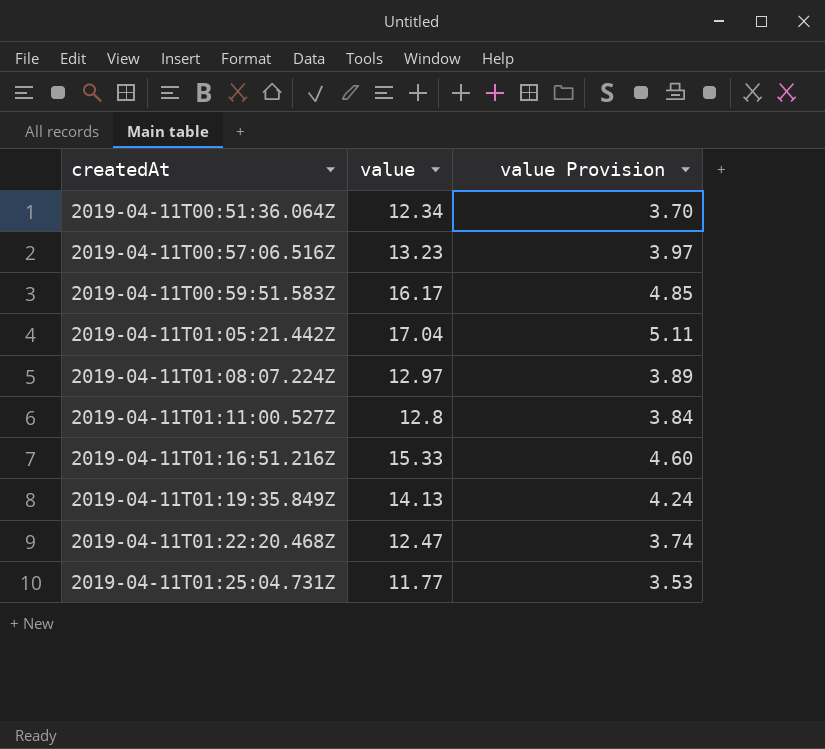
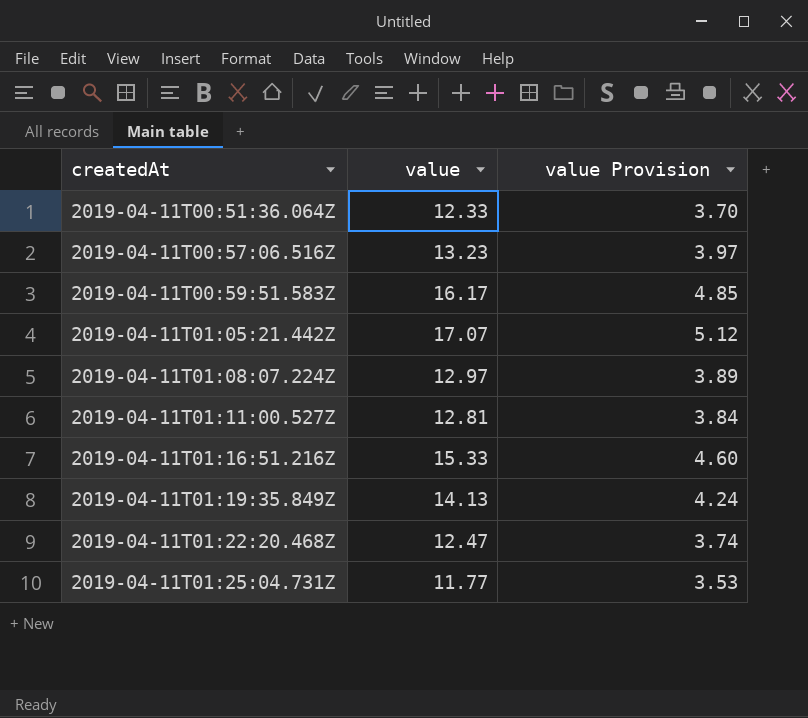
2019-04-11T00:51:36.064Z | value: 12.34 -> 12.33
2019-04-11T01:05:21.442Z | value: 17.04 -> 17.07
2019-04-11T01:05:21.442Z | value Provision: 5.11 -> 5.12
2019-04-11T01:11:00.527Z | value: 12.8 -> 12.81

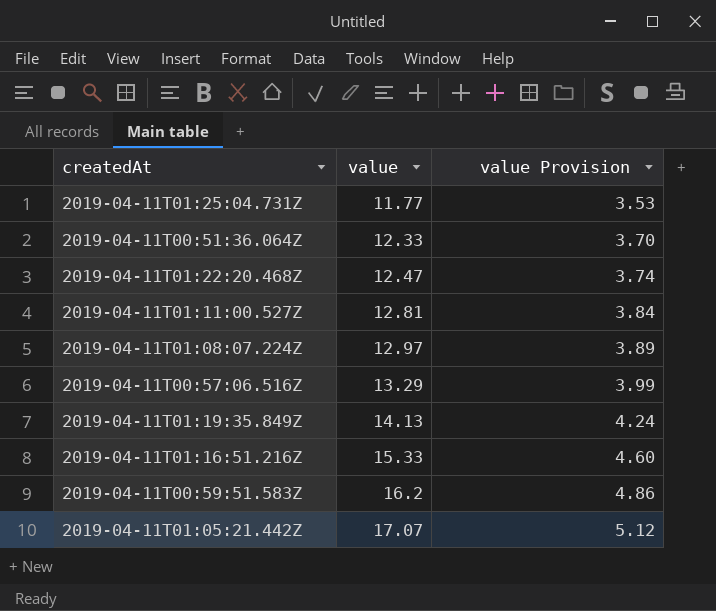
row order: createdAt ascending -> value ascending
2019-04-11T00:57:06.516Z | value: 13.23 -> 13.29
2019-04-11T00:57:06.516Z | value Provision: 3.97 -> 3.99
2019-04-11T00:59:51.583Z | value: 16.17 -> 16.2
2019-04-11T00:59:51.583Z | value Provision: 4.85 -> 4.86

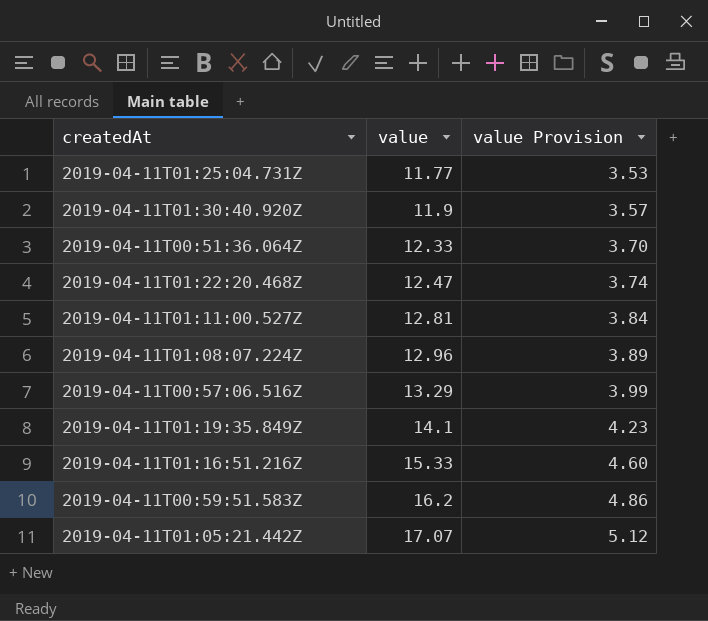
row 2019-04-11T01:30:40.920Z: none -> 11.9 | 3.57
2019-04-11T01:08:07.224Z | value: 12.97 -> 12.96
2019-04-11T01:19:35.849Z | value: 14.13 -> 14.1
2019-04-11T01:19:35.849Z | value Provision: 4.24 -> 4.23

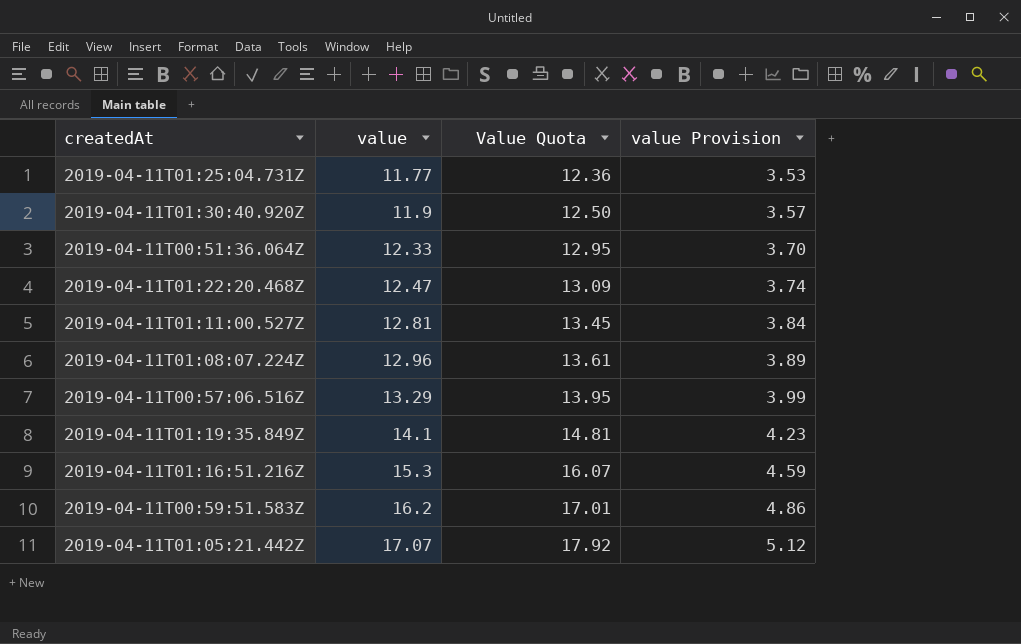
column Value Quota | formula: none -> [value] * 1.05
2019-04-11T01:16:51.216Z | value: 15.33 -> 15.3
2019-04-11T01:16:51.216Z | value Provision: 4.60 -> 4.59

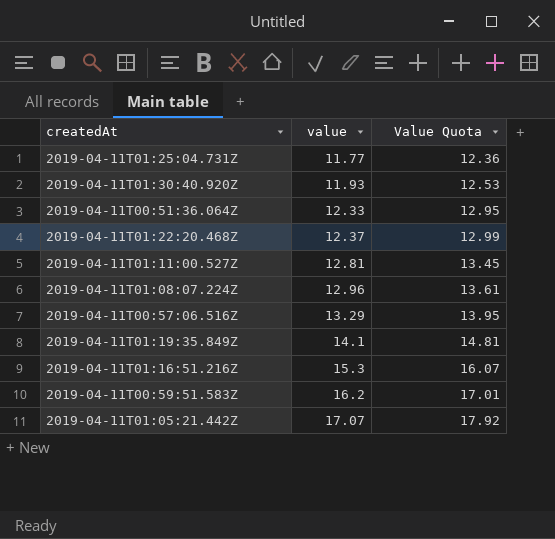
column value Provision | formula: [value] * 0.3 -> none
2019-04-11T01:30:40.920Z | value: 11.9 -> 11.93
2019-04-11T01:30:40.920Z | Value Quota: 12.50 -> 12.53
2019-04-11T01:22:20.468Z | value: 12.47 -> 12.37
2019-04-11T01:22:20.468Z | Value Quota: 13.09 -> 12.99

